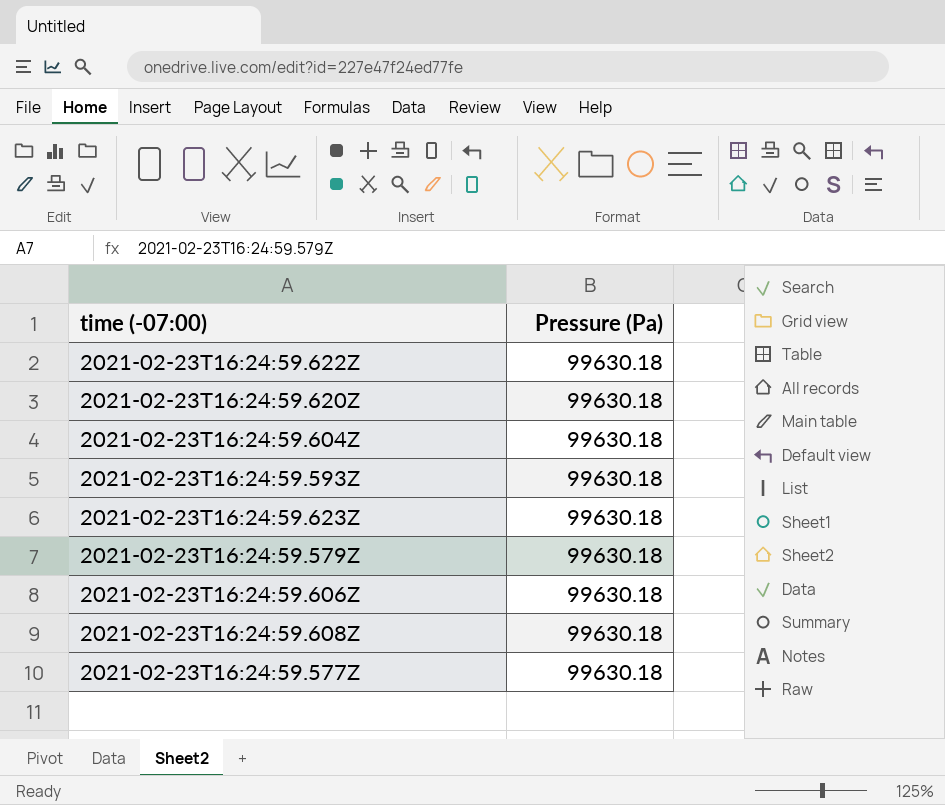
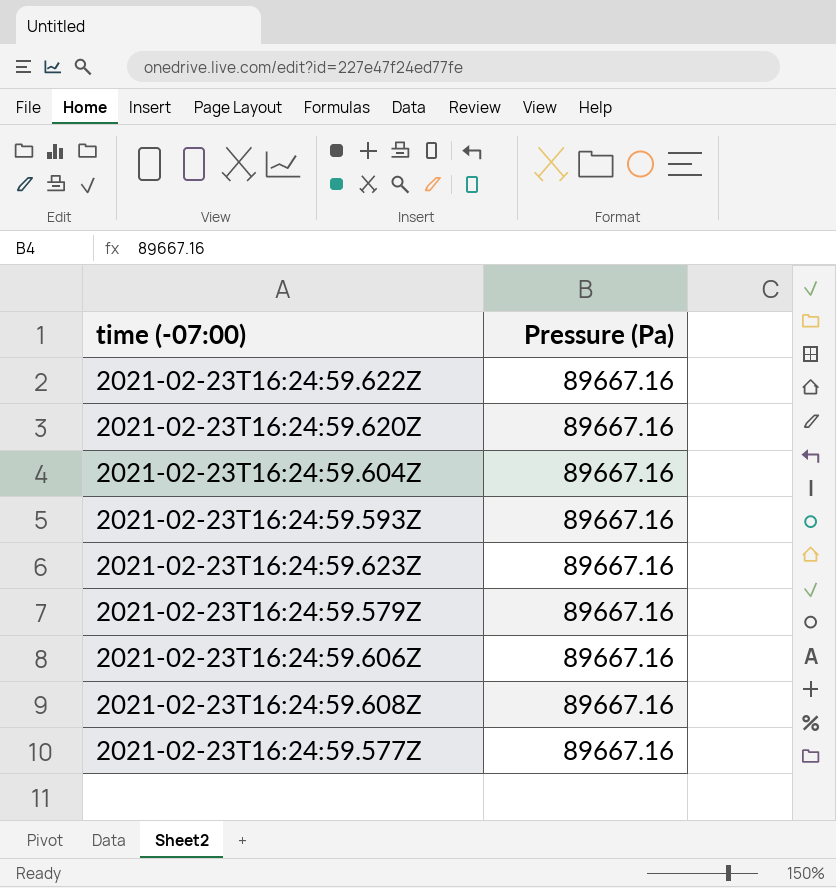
2021-02-23T16:24:59.622Z | Pressure (Pa): 99630.18 -> 89667.16
2021-02-23T16:24:59.620Z | Pressure (Pa): 99630.18 -> 89667.16
2021-02-23T16:24:59.604Z | Pressure (Pa): 99630.18 -> 89667.16
2021-02-23T16:24:59.593Z | Pressure (Pa): 99630.18 -> 89667.16
2021-02-23T16:24:59.623Z | Pressure (Pa): 99630.18 -> 89667.16
2021-02-23T16:24:59.579Z | Pressure (Pa): 99630.18 -> 89667.16
2021-02-23T16:24:59.606Z | Pressure (Pa): 99630.18 -> 89667.16
2021-02-23T16:24:59.608Z | Pressure (Pa): 99630.18 -> 89667.16
2021-02-23T16:24:59.577Z | Pressure (Pa): 99630.18 -> 89667.16

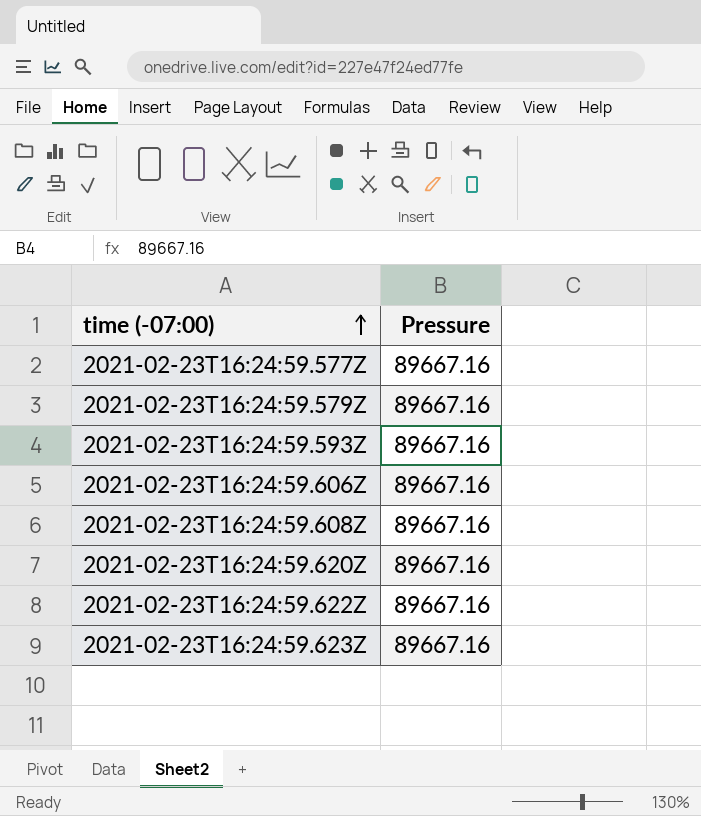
row order: none -> time (-07:00) ascending
column name: Pressure (Pa) -> Pressure
row 2021-02-23T16:24:59.604Z: 89667.16 -> none

